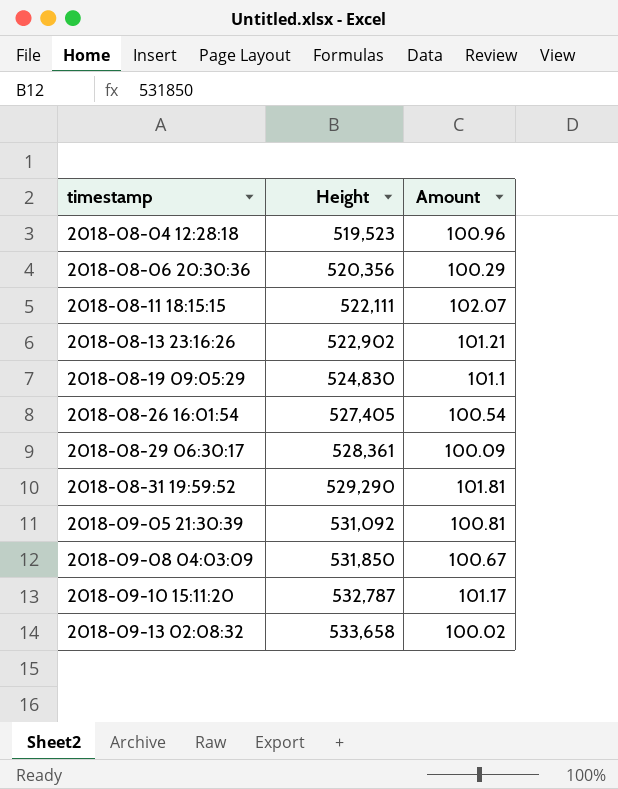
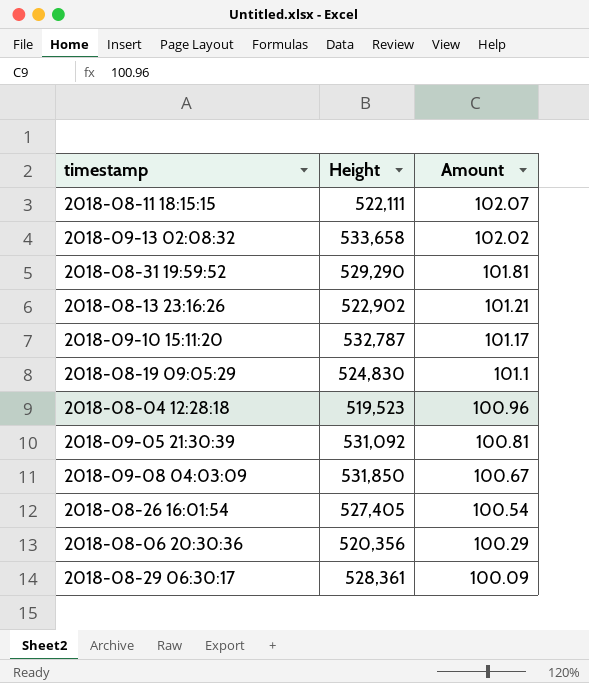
row order: timestamp ascending -> Amount descending
2018-09-13 02:08:32 | Amount: 100.02 -> 102.02

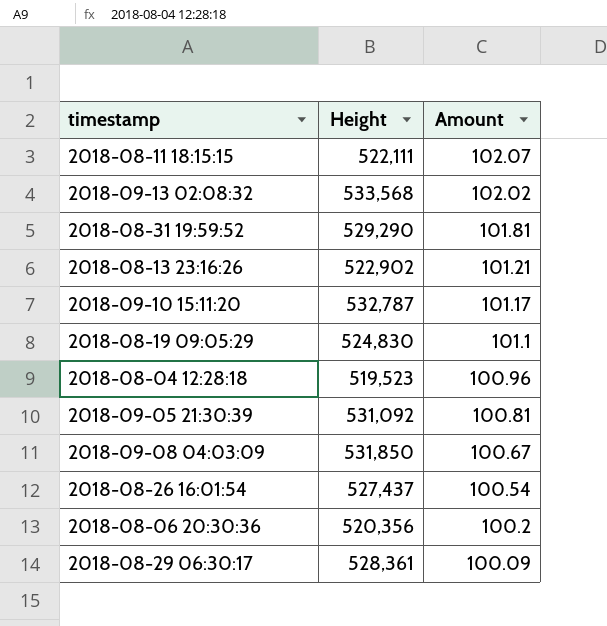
2018-09-13 02:08:32 | Height: 533,658 -> 533,568
2018-08-26 16:01:54 | Height: 527,405 -> 527,437
2018-08-06 20:30:36 | Amount: 100.29 -> 100.2

